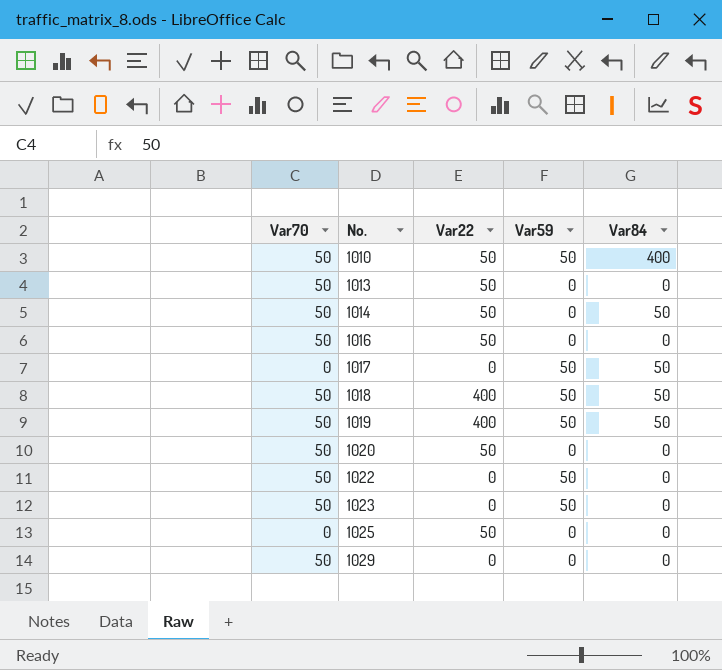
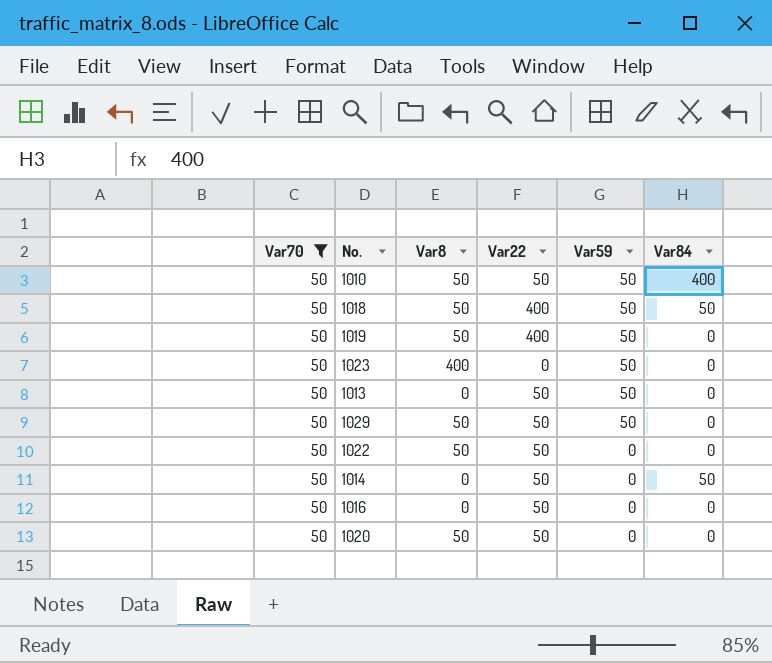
filter: none -> Var70 = 50
row order: No. ascending -> Var59 descending
column Var8 | position: none -> 3
1019 | Var84: 50 -> 0
1013 | Var59: 0 -> 50
1029 | Var22: 0 -> 50
1029 | Var59: 0 -> 50
1022 | Var22: 0 -> 50
1022 | Var59: 50 -> 0

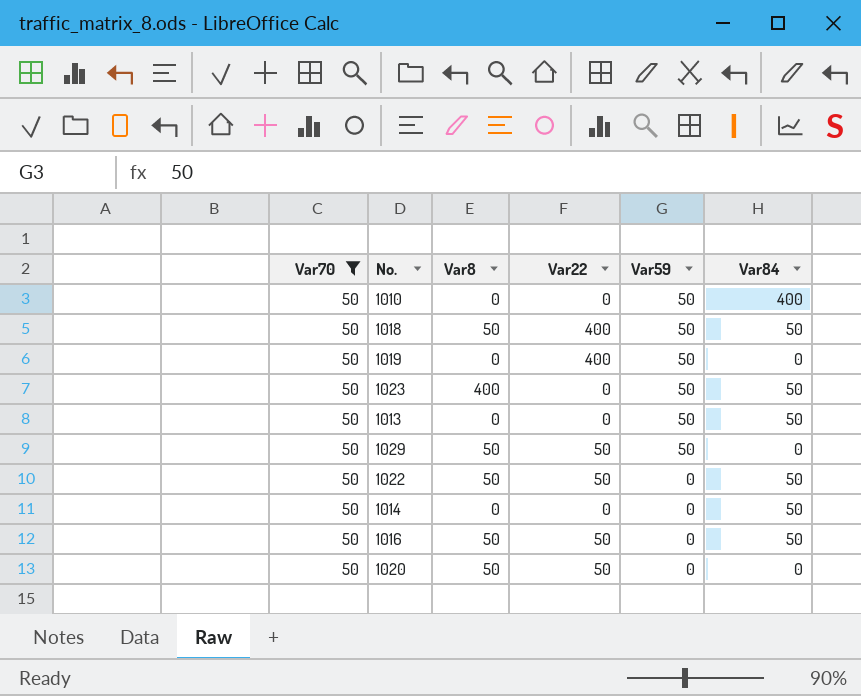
1010 | Var8: 50 -> 0
1010 | Var22: 50 -> 0
1019 | Var8: 50 -> 0
1023 | Var84: 0 -> 50
1013 | Var22: 50 -> 0
1013 | Var84: 0 -> 50
1022 | Var84: 0 -> 50
1014 | Var22: 50 -> 0
1016 | Var8: 0 -> 50
1016 | Var84: 0 -> 50

